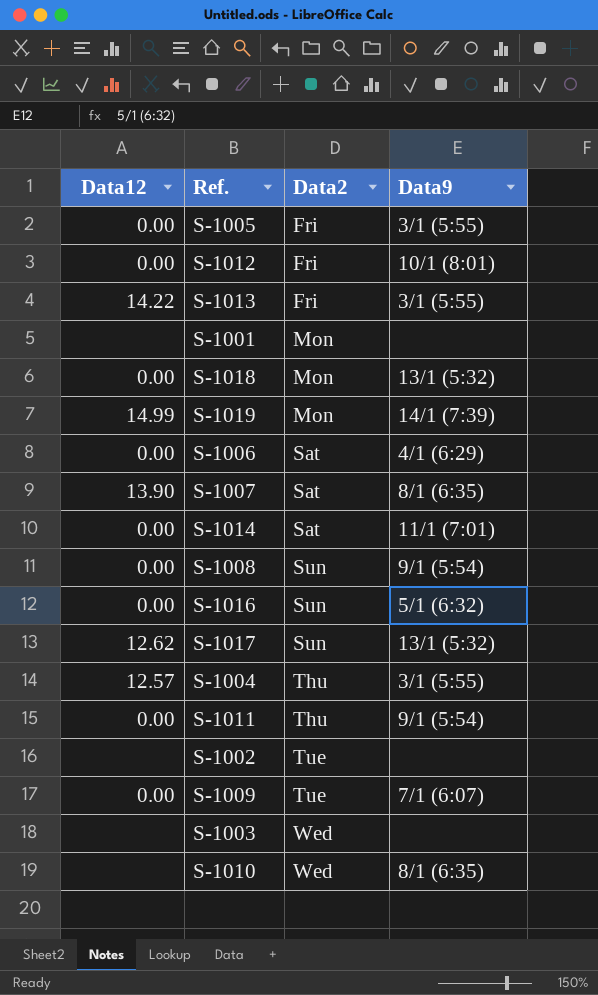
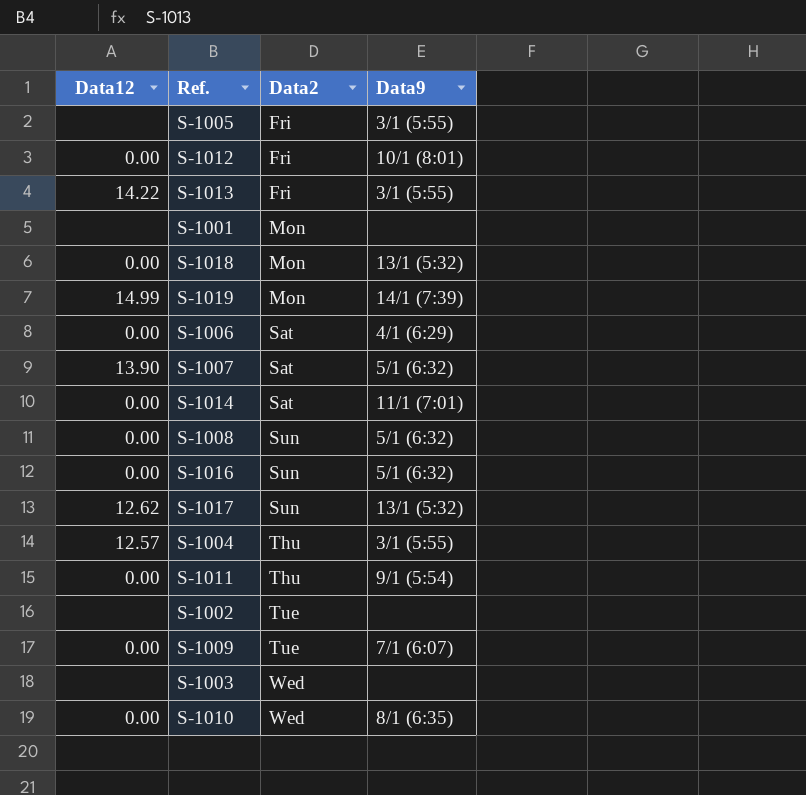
S-1005 | Data12: 0.00 -> none
S-1007 | Data9: 8/1 (6:35) -> 5/1 (6:32)
S-1008 | Data9: 9/1 (5:54) -> 5/1 (6:32)
S-1010 | Data12: none -> 0.00

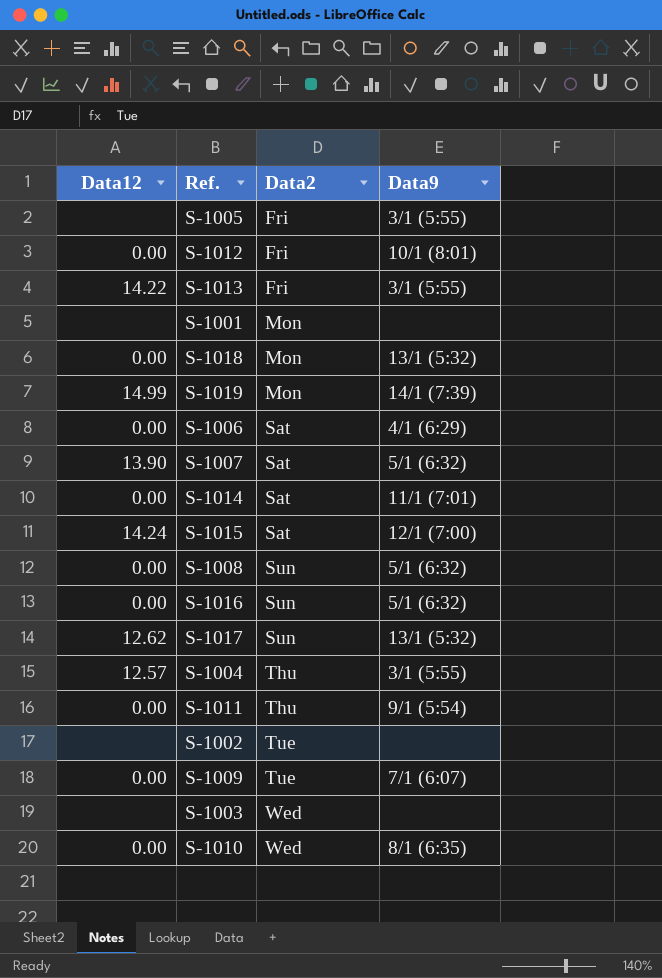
row S-1015: none -> 14.24 | Sat | 12/1 (7:00)

